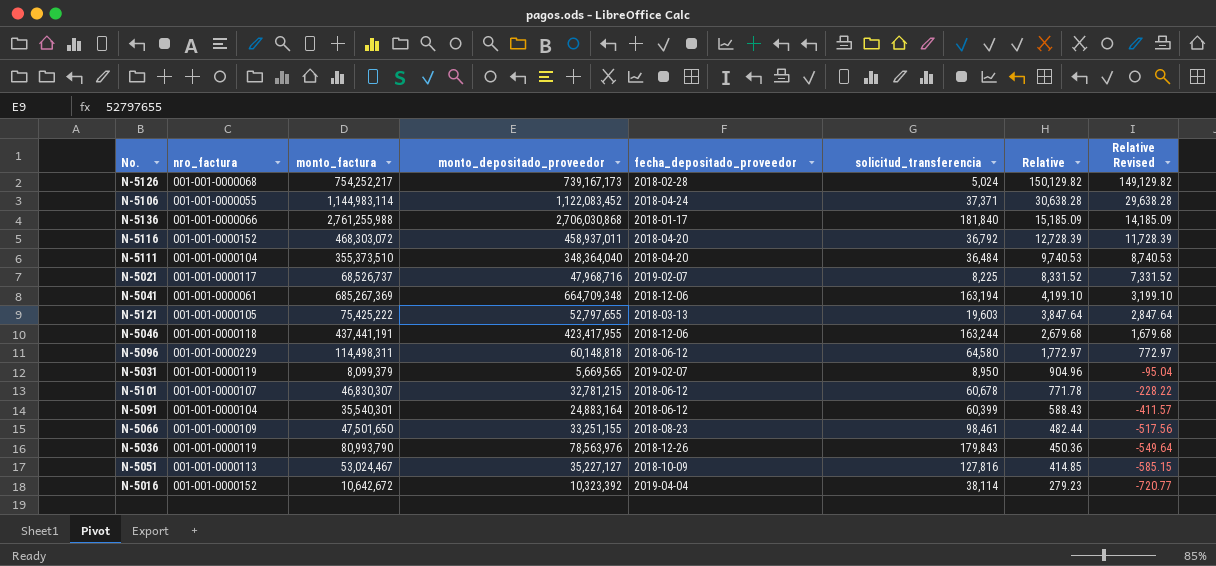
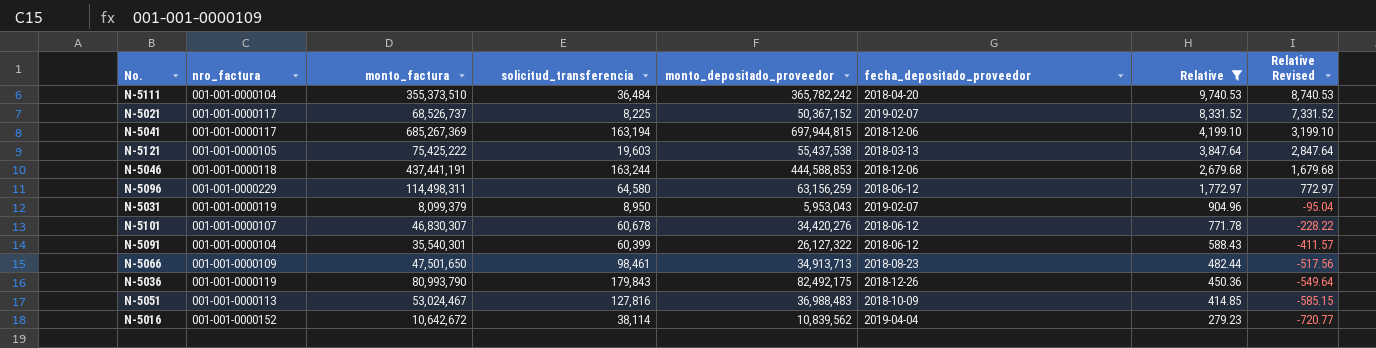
filter: none -> Relative <= 9,740.53
column solicitud_transferencia | position: 6 -> 4
N-5111 | monto_depositado_proveedor: 348,364,040 -> 365,782,242
N-5021 | monto_depositado_proveedor: 47,968,716 -> 50,367,152
N-5041 | nro_factura: 001-001-0000061 -> 001-001-0000117
N-5041 | monto_depositado_proveedor: 664,709,348 -> 697,944,815
N-5121 | monto_depositado_proveedor: 52,797,655 -> 55,437,538
N-5046 | monto_depositado_proveedor: 423,417,955 -> 444,588,853
N-5096 | monto_depositado_proveedor: 60,148,818 -> 63,156,259
N-5031 | monto_depositado_proveedor: 5,669,565 -> 5,953,043
N-5101 | monto_depositado_proveedor: 32,781,215 -> 34,420,276
N-5091 | monto_depositado_proveedor: 24,883,164 -> 26,127,322
N-5066 | monto_depositado_proveedor: 33,251,155 -> 34,913,713
N-5036 | monto_depositado_proveedor: 78,563,976 -> 82,492,175
N-5051 | monto_depositado_proveedor: 35,227,127 -> 36,988,483
N-5016 | monto_depositado_proveedor: 10,323,392 -> 10,839,562

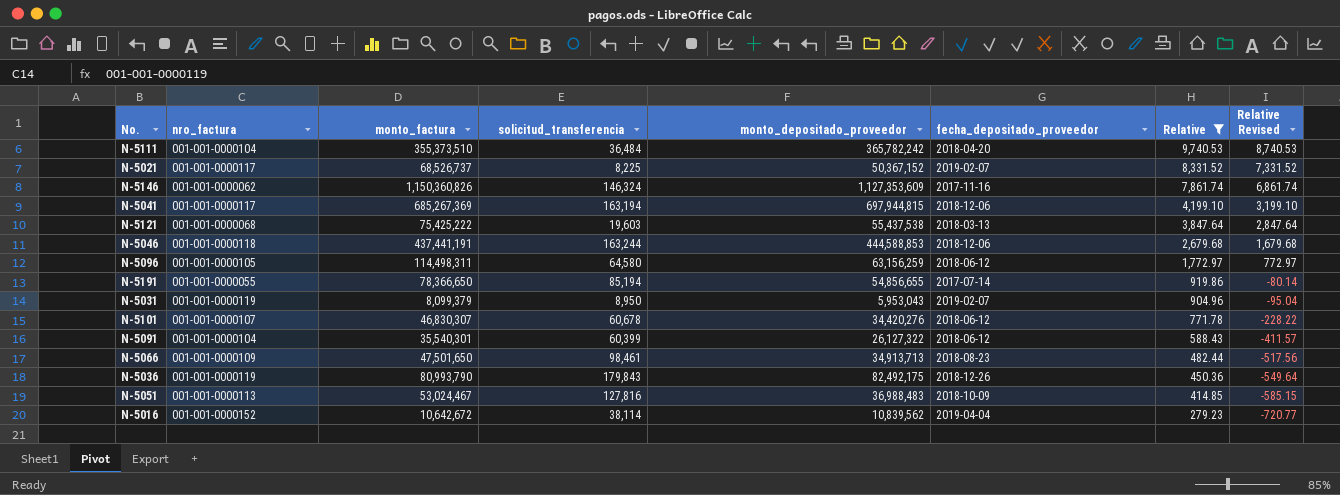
row N-5146: none -> 001-001-0000062 | 1,150,360,826 | 146,324 | 1,127,353,609 | 2017-11-16 | 7,861.74 | 6,861.74
N-5121 | nro_factura: 001-001-0000105 -> 001-001-0000068
N-5096 | nro_factura: 001-001-0000229 -> 001-001-0000105
row N-5191: none -> 001-001-0000055 | 78,366,650 | 85,194 | 54,856,655 | 2017-07-14 | 919.86 | -80.14

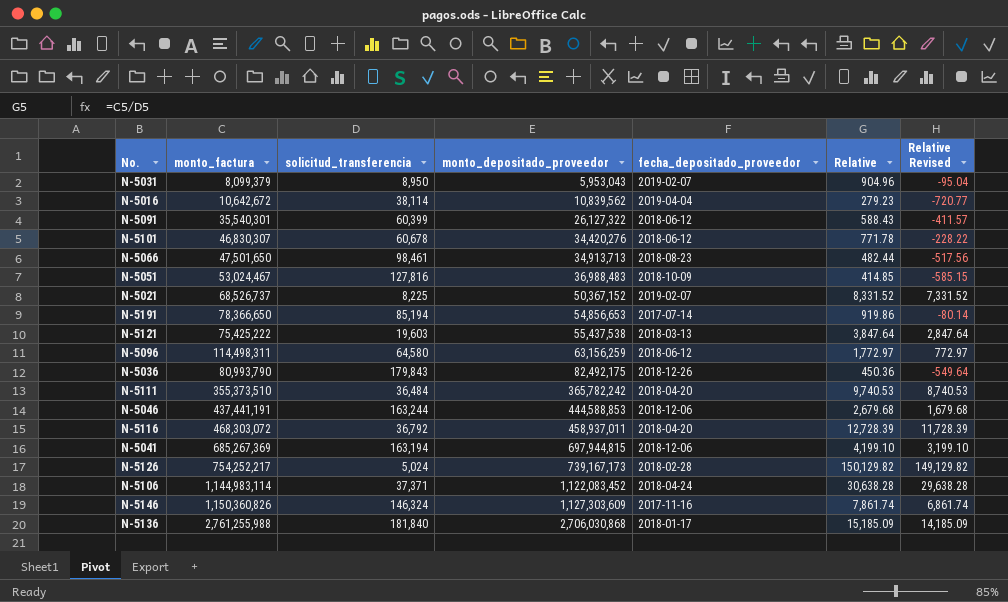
filter: Relative <= 9,740.53 -> none
row order: Relative descending -> monto_depositado_proveedor ascending
column nro_factura | position: 2 -> none
N-5191 | monto_depositado_proveedor: 54,856,655 -> 54,856,653
N-5146 | monto_depositado_proveedor: 1,127,353,609 -> 1,127,303,609

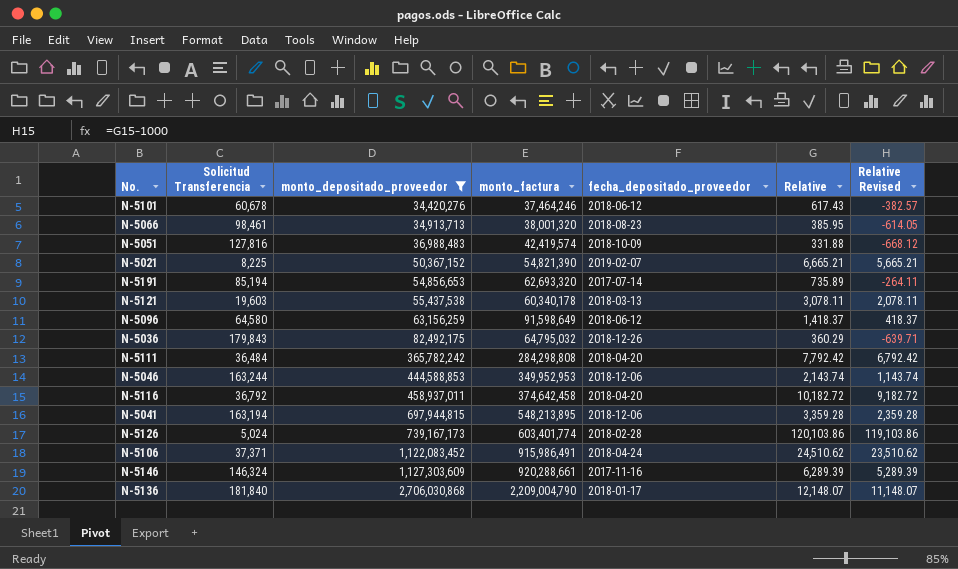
filter: none -> monto_depositado_proveedor >= 34,420,276
column name: solicitud_transferencia -> Solicitud Transferencia
column monto_factura | position: 2 -> 4
N-5101 | monto_factura: 46,830,307 -> 37,464,246
N-5101 | Relative: 771.78 -> 617.43
N-5101 | Relative Revised: -228.22 -> -382.57
N-5066 | monto_factura: 47,501,650 -> 38,001,320
N-5066 | Relative: 482.44 -> 385.95
N-5066 | Relative Revised: -517.56 -> -614.05
N-5051 | monto_factura: 53,024,467 -> 42,419,574
N-5051 | Relative: 414.85 -> 331.88
N-5051 | Relative Revised: -585.15 -> -668.12
N-5021 | monto_factura: 68,526,737 -> 54,821,390
N-5021 | Relative: 8,331.52 -> 6,665.21
N-5021 | Relative Revised: 7,331.52 -> 5,665.21
N-5191 | monto_factura: 78,366,650 -> 62,693,320
N-5191 | Relative: 919.86 -> 735.89
N-5191 | Relative Revised: -80.14 -> -264.11
N-5121 | monto_factura: 75,425,222 -> 60,340,178
N-5121 | Relative: 3,847.64 -> 3,078.11
N-5121 | Relative Revised: 2,847.64 -> 2,078.11
N-5096 | monto_factura: 114,498,311 -> 91,598,649
N-5096 | Relative: 1,772.97 -> 1,418.37
N-5096 | Relative Revised: 772.97 -> 418.37
N-5036 | monto_factura: 80,993,790 -> 64,795,032
N-5036 | Relative: 450.36 -> 360.29
N-5036 | Relative Revised: -549.64 -> -639.71
N-5111 | monto_factura: 355,373,510 -> 284,298,808
N-5111 | Relative: 9,740.53 -> 7,792.42
N-5111 | Relative Revised: 8,740.53 -> 6,792.42
N-5046 | monto_factura: 437,441,191 -> 349,952,953
N-5046 | Relative: 2,679.68 -> 2,143.74
N-5046 | Relative Revised: 1,679.68 -> 1,143.74
N-5116 | monto_factura: 468,303,072 -> 374,642,458
N-5116 | Relative: 12,728.39 -> 10,182.72
N-5116 | Relative Revised: 11,728.39 -> 9,182.72
N-5041 | monto_factura: 685,267,369 -> 548,213,895
N-5041 | Relative: 4,199.10 -> 3,359.28
N-5041 | Relative Revised: 3,199.10 -> 2,359.28
N-5126 | monto_factura: 754,252,217 -> 603,401,774
N-5126 | Relative: 150,129.82 -> 120,103.86
N-5126 | Relative Revised: 149,129.82 -> 119,103.86
N-5106 | monto_factura: 1,144,983,114 -> 915,986,491
N-5106 | Relative: 30,638.28 -> 24,510.62
N-5106 | Relative Revised: 29,638.28 -> 23,510.62
N-5146 | monto_factura: 1,150,360,826 -> 920,288,661
N-5146 | Relative: 7,861.74 -> 6,289.39
N-5146 | Relative Revised: 6,861.74 -> 5,289.39
N-5136 | monto_factura: 2,761,255,988 -> 2,209,004,790
N-5136 | Relative: 15,185.09 -> 12,148.07
N-5136 | Relative Revised: 14,185.09 -> 11,148.07

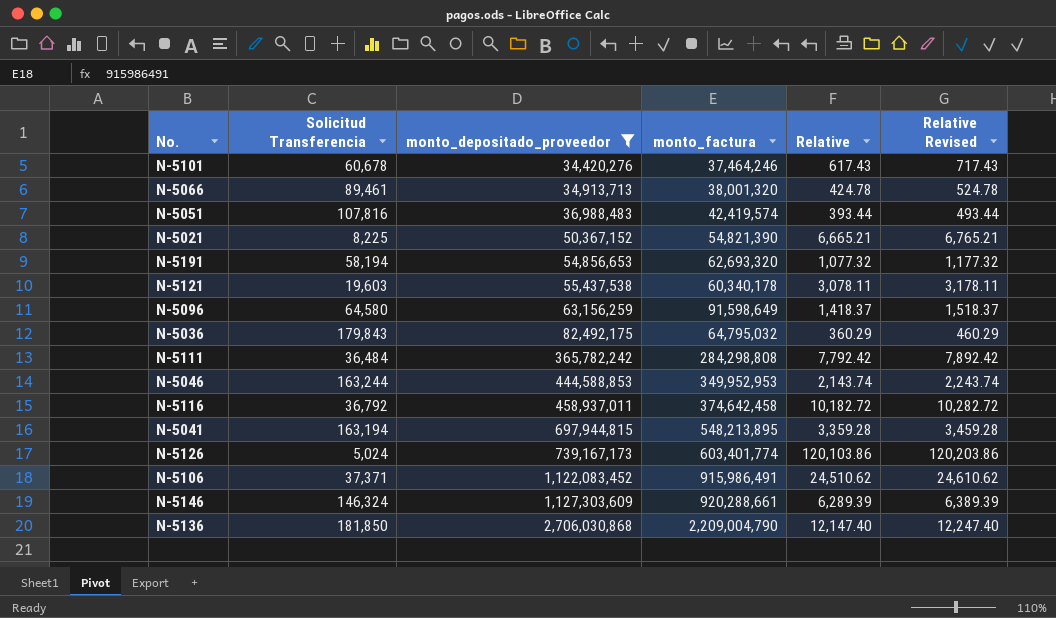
column fecha_depositado_proveedor | position: 5 -> none
column Relative Revised | formula: [Relative] - 1000 -> [Relative] + 100
N-5066 | Solicitud Transferencia: 98,461 -> 89,461
N-5066 | Relative: 385.95 -> 424.78
N-5051 | Solicitud Transferencia: 127,816 -> 107,816
N-5051 | Relative: 331.88 -> 393.44
N-5191 | Solicitud Transferencia: 85,194 -> 58,194
N-5191 | Relative: 735.89 -> 1,077.32
N-5136 | Solicitud Transferencia: 181,840 -> 181,850
N-5136 | Relative: 12,148.07 -> 12,147.40

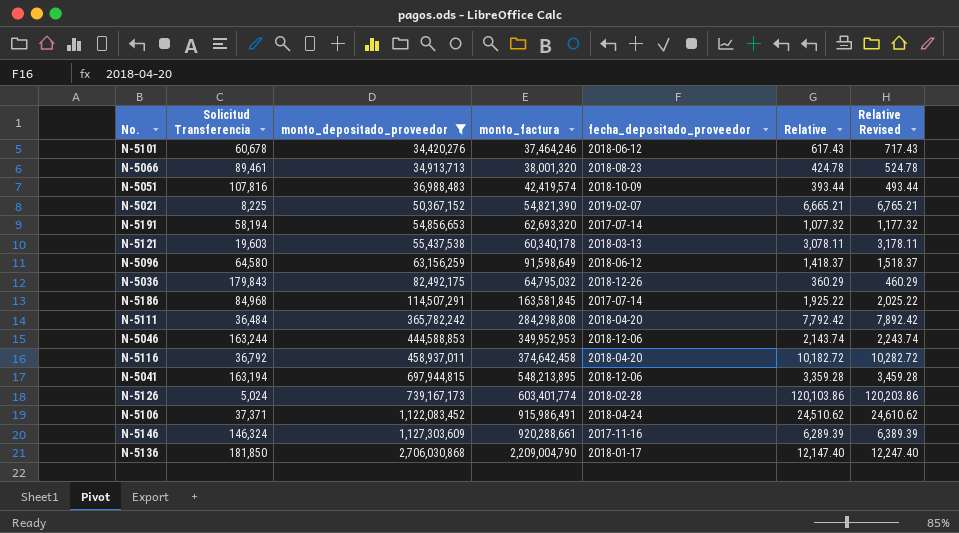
column fecha_depositado_proveedor | position: none -> 5
row N-5186: none -> 84,968 | 114,507,291 | 163,581,845 | 2017-07-14 | 1,925.22 | 2,025.22

